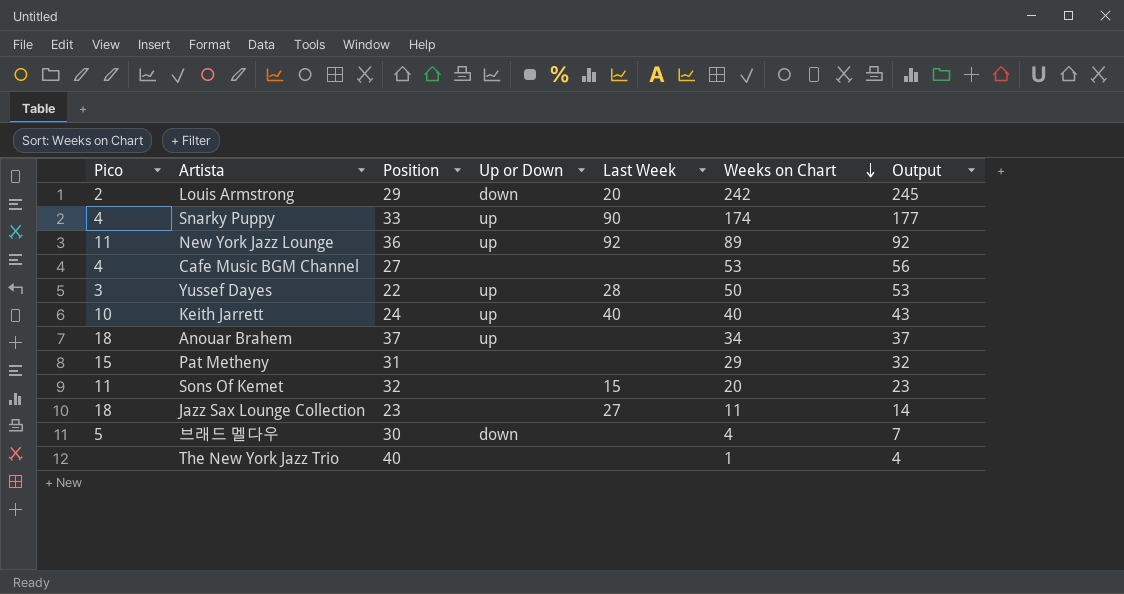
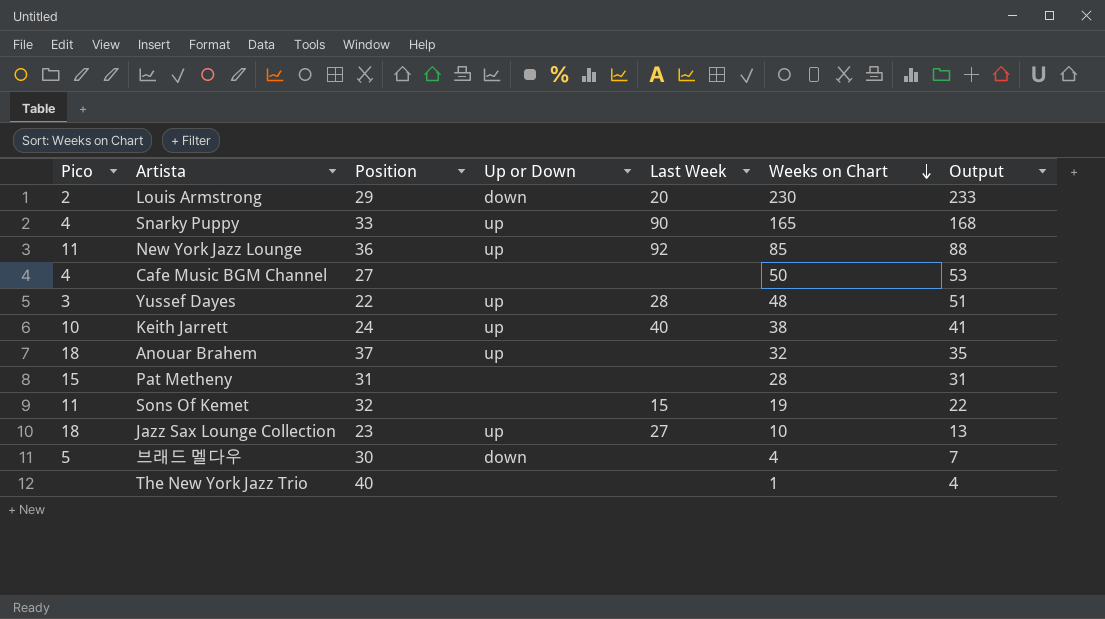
Louis Armstrong | Weeks on Chart: 242 -> 230
Louis Armstrong | Output: 245 -> 233
Snarky Puppy | Weeks on Chart: 174 -> 165
Snarky Puppy | Output: 177 -> 168
New York Jazz Lounge | Weeks on Chart: 89 -> 85
New York Jazz Lounge | Output: 92 -> 88
Cafe Music BGM Channel | Weeks on Chart: 53 -> 50
Cafe Music BGM Channel | Output: 56 -> 53
Yussef Dayes | Weeks on Chart: 50 -> 48
Yussef Dayes | Output: 53 -> 51
Keith Jarrett | Weeks on Chart: 40 -> 38
Keith Jarrett | Output: 43 -> 41
Anouar Brahem | Weeks on Chart: 34 -> 32
Anouar Brahem | Output: 37 -> 35
Pat Metheny | Weeks on Chart: 29 -> 28
Pat Metheny | Output: 32 -> 31
Sons Of Kemet | Weeks on Chart: 20 -> 19
Sons Of Kemet | Output: 23 -> 22
Jazz Sax Lounge Collection | Up or Down: none -> up
Jazz Sax Lounge Collection | Weeks on Chart: 11 -> 10
Jazz Sax Lounge Collection | Output: 14 -> 13

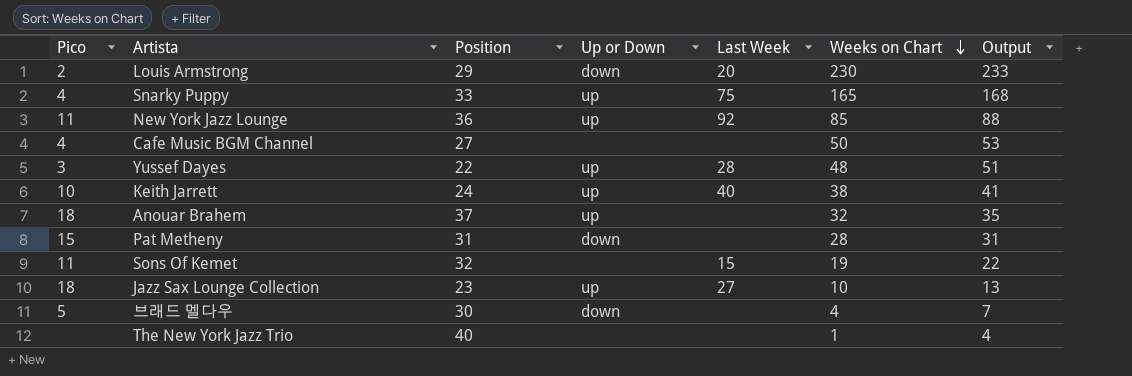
Snarky Puppy | Last Week: 90 -> 75
Pat Metheny | Up or Down: none -> down

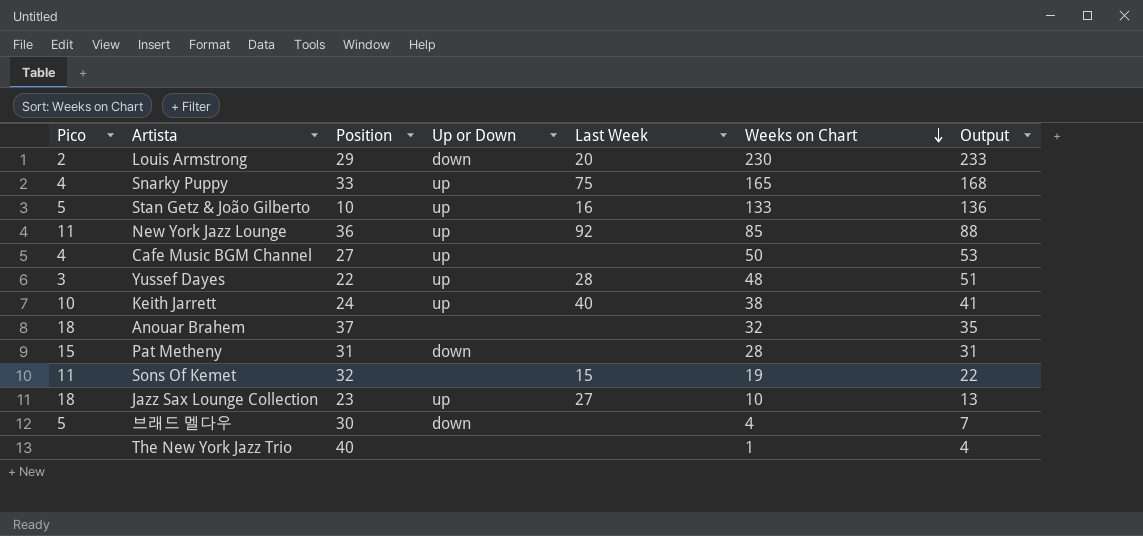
row Stan Getz & João Gilberto: none -> 5 | 10 | up | 16 | 133 | 136
Cafe Music BGM Channel | Up or Down: none -> up
Anouar Brahem | Up or Down: up -> none

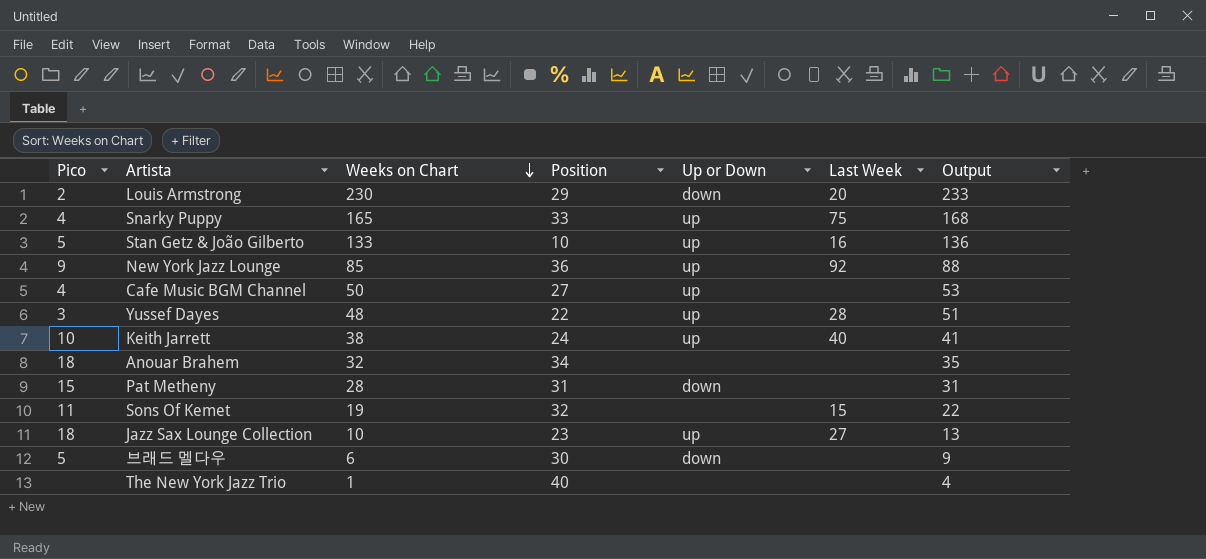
column Weeks on Chart | position: 6 -> 3
New York Jazz Lounge | Pico: 11 -> 9
Anouar Brahem | Position: 37 -> 34
브래드 멜다우 | Weeks on Chart: 4 -> 6
브래드 멜다우 | Output: 7 -> 9

